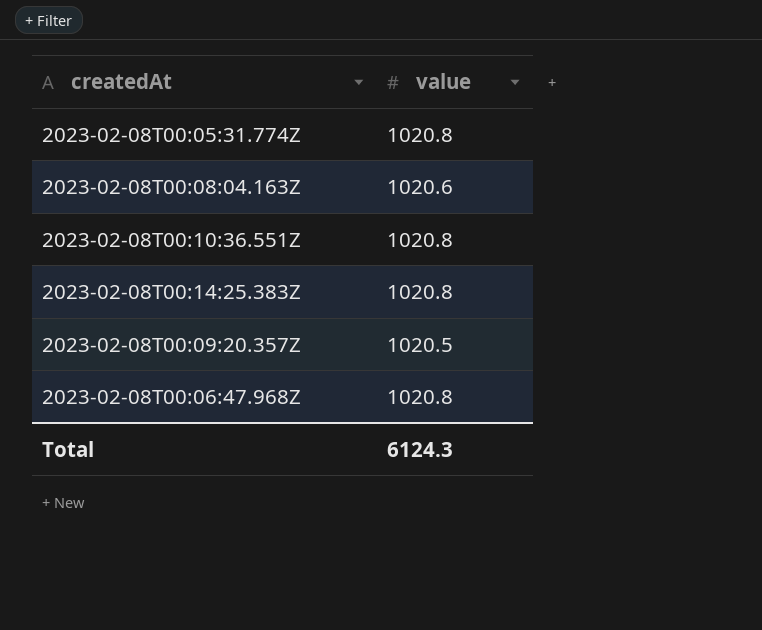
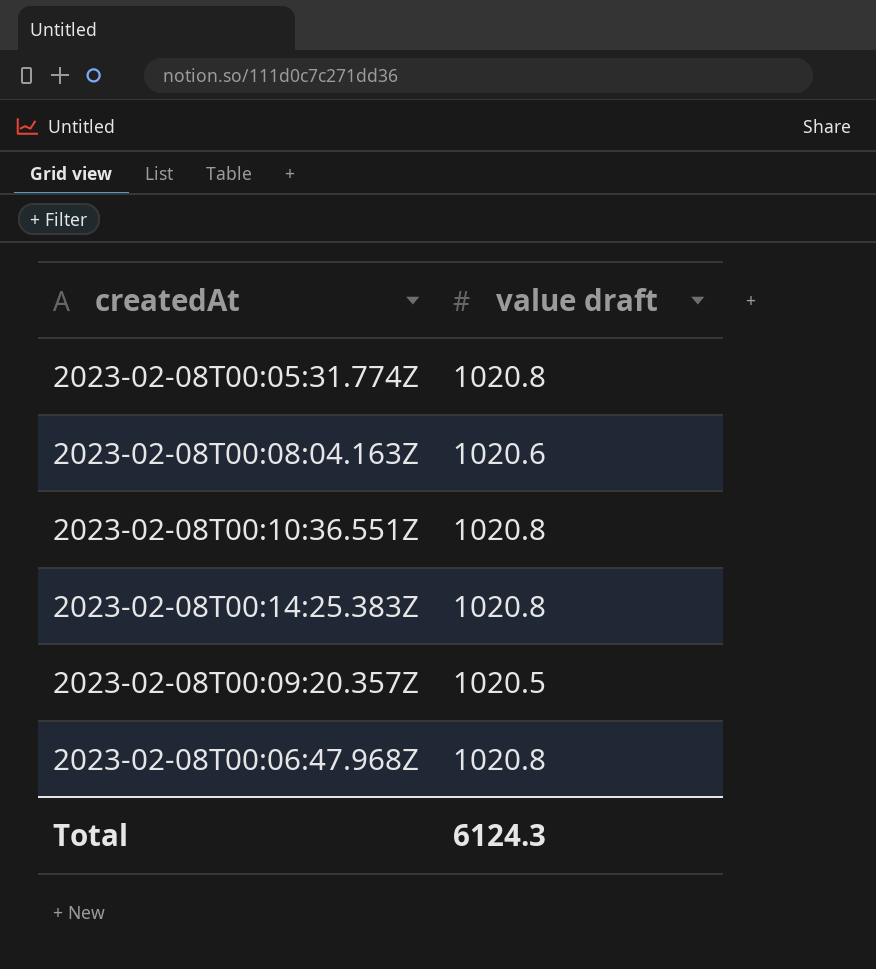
column name: value -> value draft

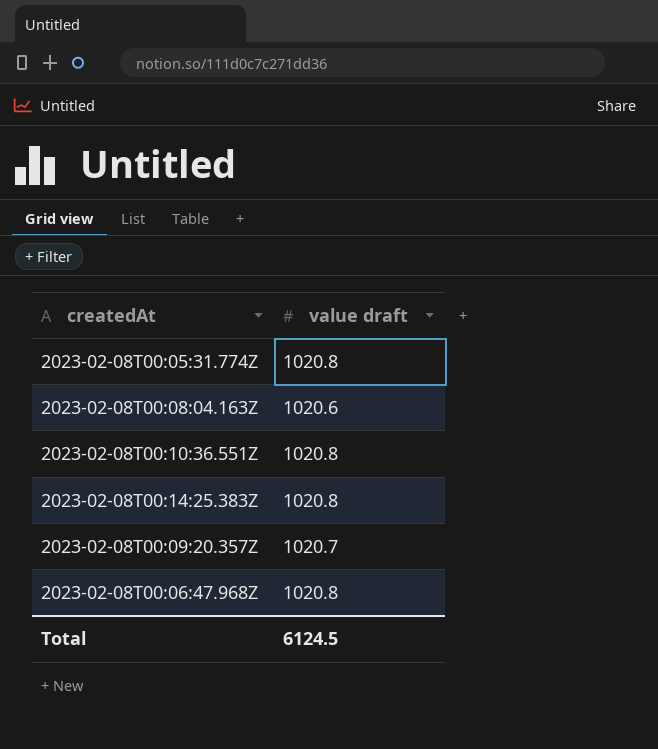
2023-02-08T00:09:20.357Z | value draft: 1020.5 -> 1020.7
Total | value draft: 6124.3 -> 6124.5

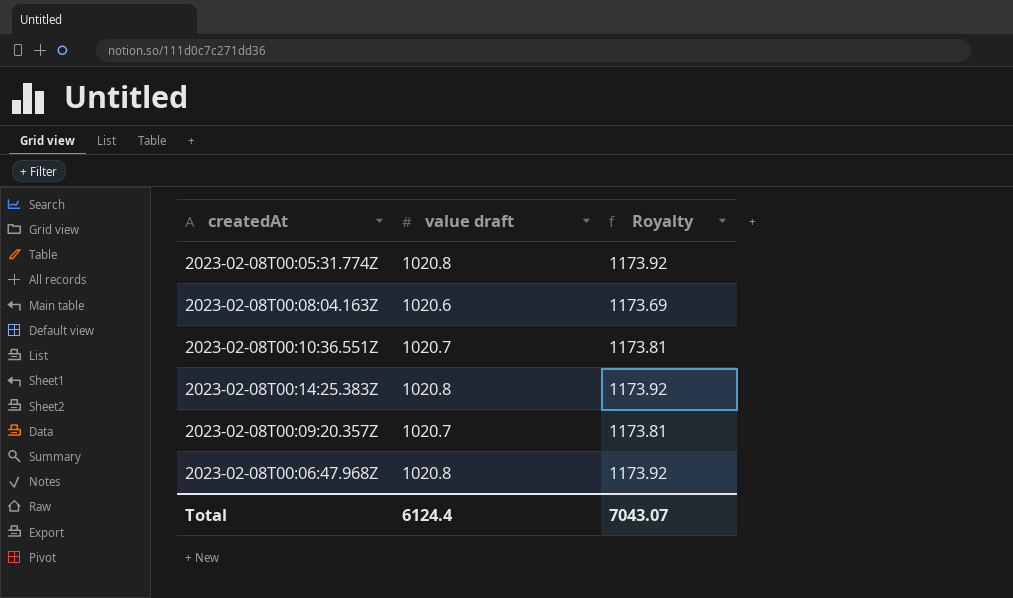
column Royalty | formula: none -> [value draft] * 1.15
2023-02-08T00:10:36.551Z | value draft: 1020.8 -> 1020.7
Total | value draft: 6124.5 -> 6124.4

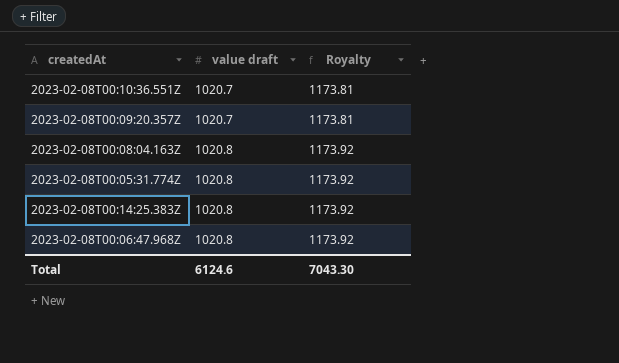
row order: none -> value draft ascending
2023-02-08T00:08:04.163Z | value draft: 1020.6 -> 1020.8
2023-02-08T00:08:04.163Z | Royalty: 1173.69 -> 1173.92
Total | value draft: 6124.4 -> 6124.6
Total | Royalty: 7043.07 -> 7043.30

